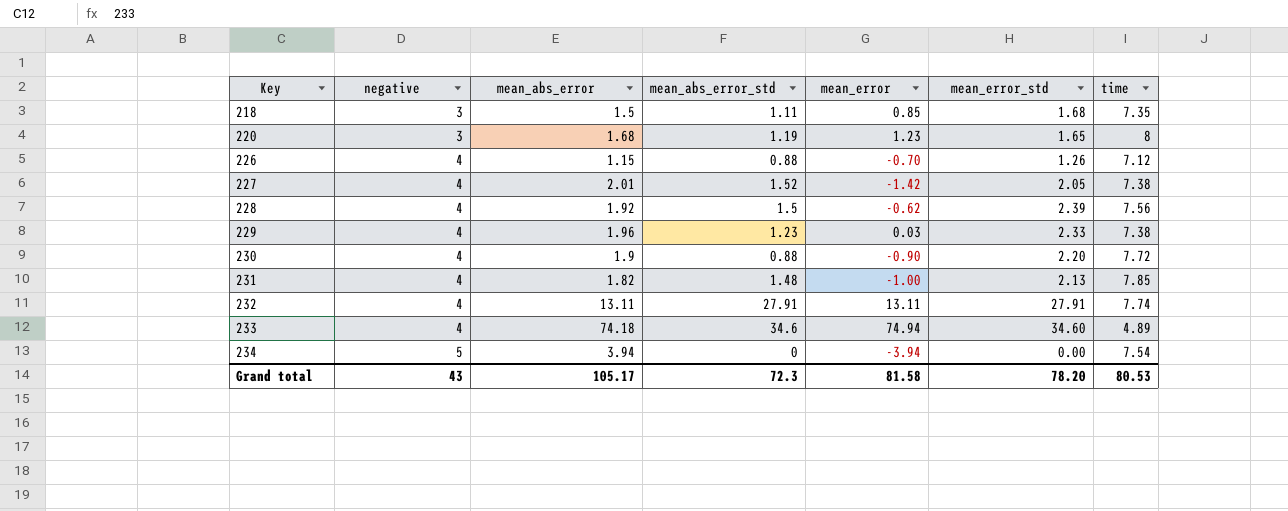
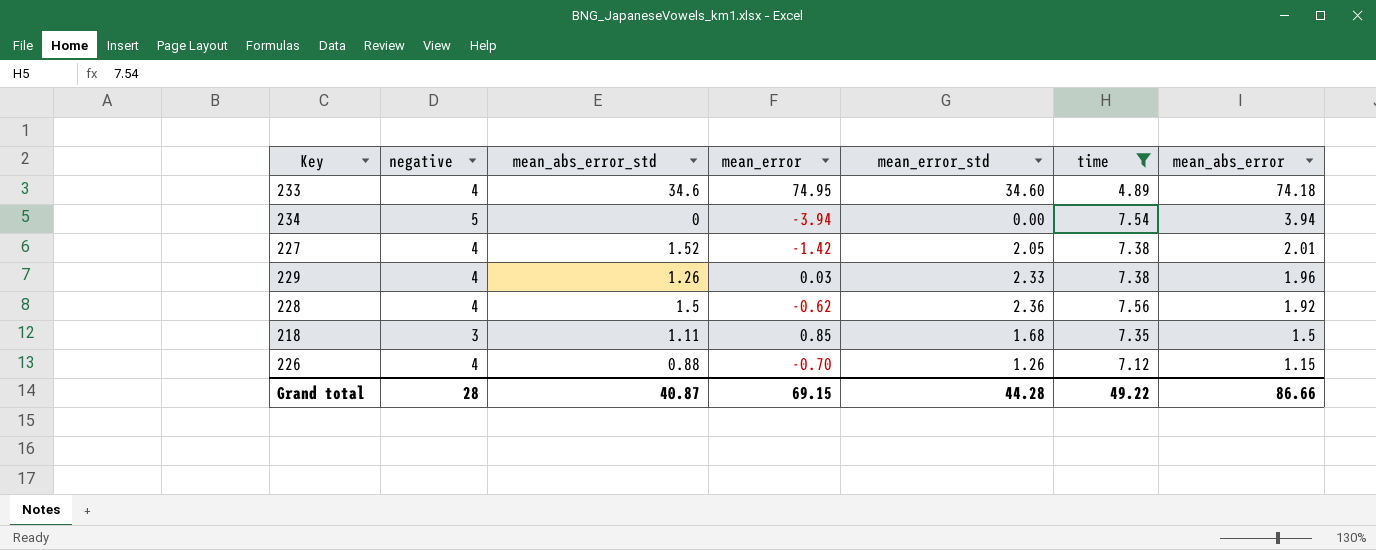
filter: none -> time <= 7.56
row order: Key ascending -> mean_abs_error descending
column mean_abs_error | position: 3 -> 7
233 | mean_error: 74.94 -> 74.95
229 | mean_abs_error_std: 1.23 -> 1.26
228 | mean_error_std: 2.39 -> 2.36
Grand total | negative: 43 -> 28
Grand total | mean_abs_error_std: 72.3 -> 40.87
Grand total | mean_error: 81.58 -> 69.15
Grand total | mean_error_std: 78.20 -> 44.28
Grand total | time: 80.53 -> 49.22
Grand total | mean_abs_error: 105.17 -> 86.66

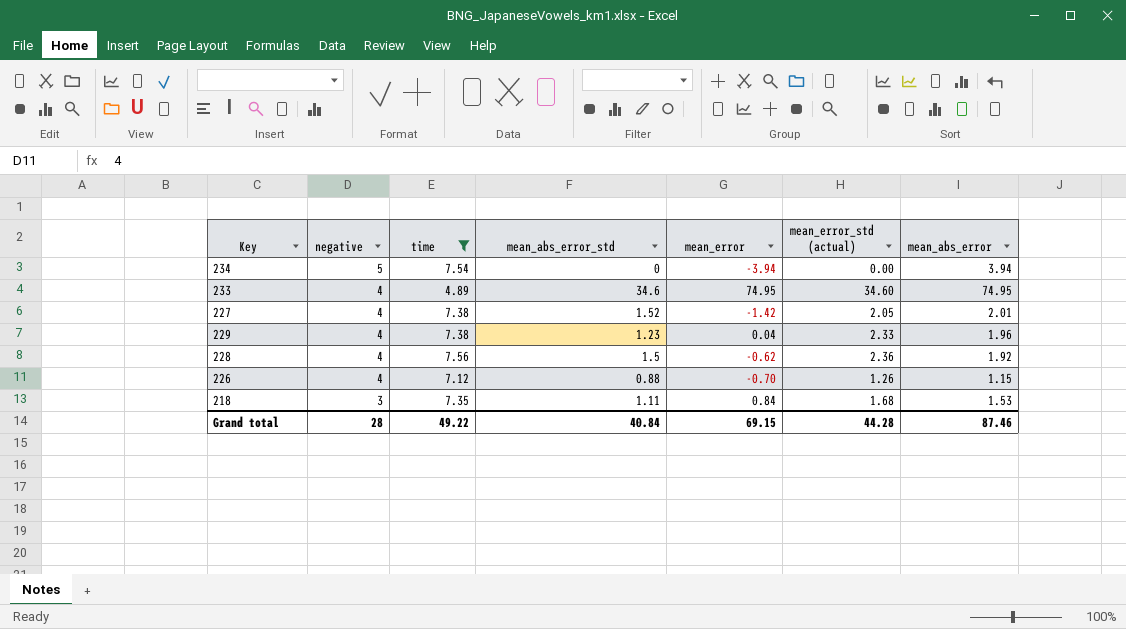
row order: mean_abs_error descending -> negative descending
column time | position: 6 -> 3
column name: mean_error_std -> mean_error_std (actual)
233 | mean_abs_error: 74.18 -> 74.95
229 | mean_abs_error_std: 1.26 -> 1.23
229 | mean_error: 0.03 -> 0.04
218 | mean_error: 0.85 -> 0.84
218 | mean_abs_error: 1.5 -> 1.53
Grand total | mean_abs_error_std: 40.87 -> 40.84
Grand total | mean_abs_error: 86.66 -> 87.46

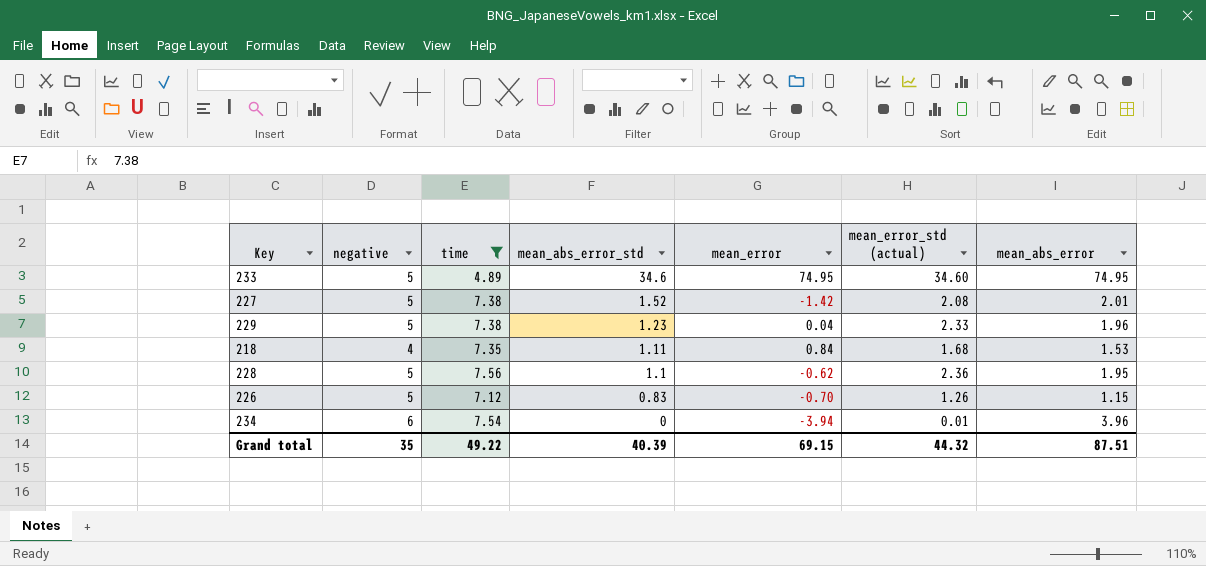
row order: negative descending -> mean_abs_error_std descending
233 | negative: 4 -> 5
227 | negative: 4 -> 5
227 | mean_error_std (actual): 2.05 -> 2.08
229 | negative: 4 -> 5
218 | negative: 3 -> 4
228 | negative: 4 -> 5
228 | mean_abs_error_std: 1.5 -> 1.1
228 | mean_abs_error: 1.92 -> 1.95
226 | negative: 4 -> 5
226 | mean_abs_error_std: 0.88 -> 0.83
234 | negative: 5 -> 6
234 | mean_error_std (actual): 0.00 -> 0.01
234 | mean_abs_error: 3.94 -> 3.96
Grand total | negative: 28 -> 35
Grand total | mean_abs_error_std: 40.84 -> 40.39
Grand total | mean_error_std (actual): 44.28 -> 44.32
Grand total | mean_abs_error: 87.46 -> 87.51

